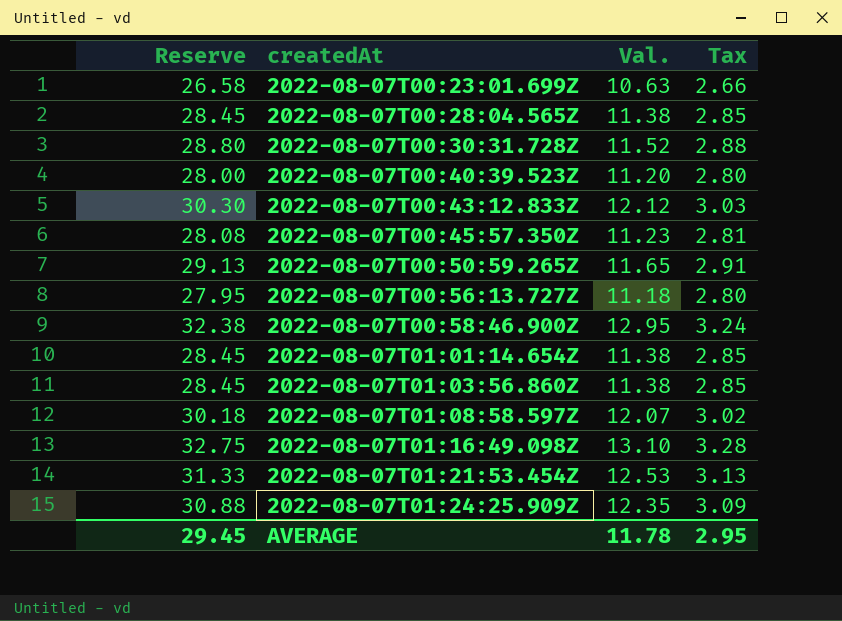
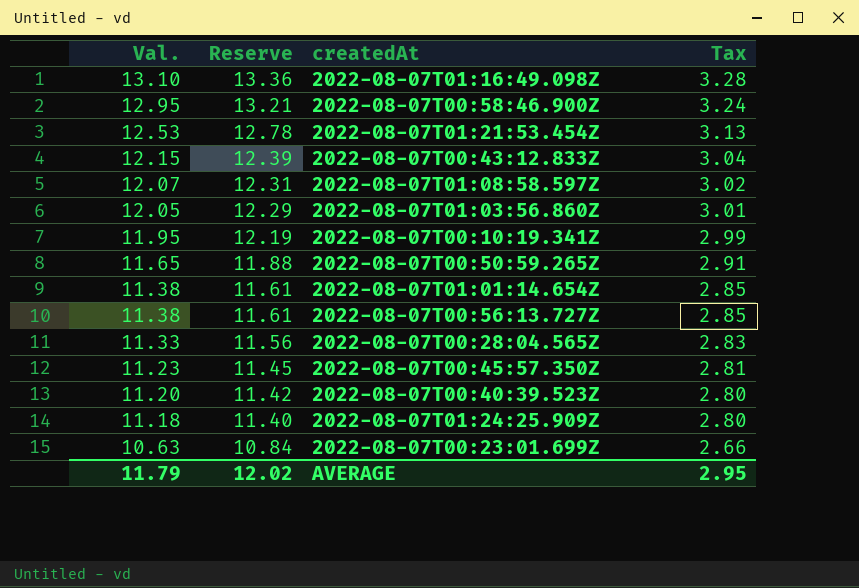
row order: createdAt ascending -> Val. descending
column Val. | position: 3 -> 1
column Reserve | formula: [Val.] * 2.5 -> [Val.] * 1.02
row 2022-08-07T00:30:31.728Z: 28.80 | 11.52 | 2.88 -> none
2022-08-07T00:43:12.833Z | Val.: 12.12 -> 12.15
2022-08-07T00:43:12.833Z | Tax: 3.03 -> 3.04
2022-08-07T01:03:56.860Z | Val.: 11.38 -> 12.05
2022-08-07T01:03:56.860Z | Tax: 2.85 -> 3.01
row 2022-08-07T00:10:19.341Z: none -> 11.95 | 12.19 | 2.99
2022-08-07T00:56:13.727Z | Val.: 11.18 -> 11.38
2022-08-07T00:56:13.727Z | Tax: 2.80 -> 2.85
2022-08-07T00:28:04.565Z | Val.: 11.38 -> 11.33
2022-08-07T00:28:04.565Z | Tax: 2.85 -> 2.83
2022-08-07T01:24:25.909Z | Val.: 12.35 -> 11.18
2022-08-07T01:24:25.909Z | Tax: 3.09 -> 2.80
AVERAGE | Val.: 11.78 -> 11.79
AVERAGE | Reserve: 29.45 -> 12.02

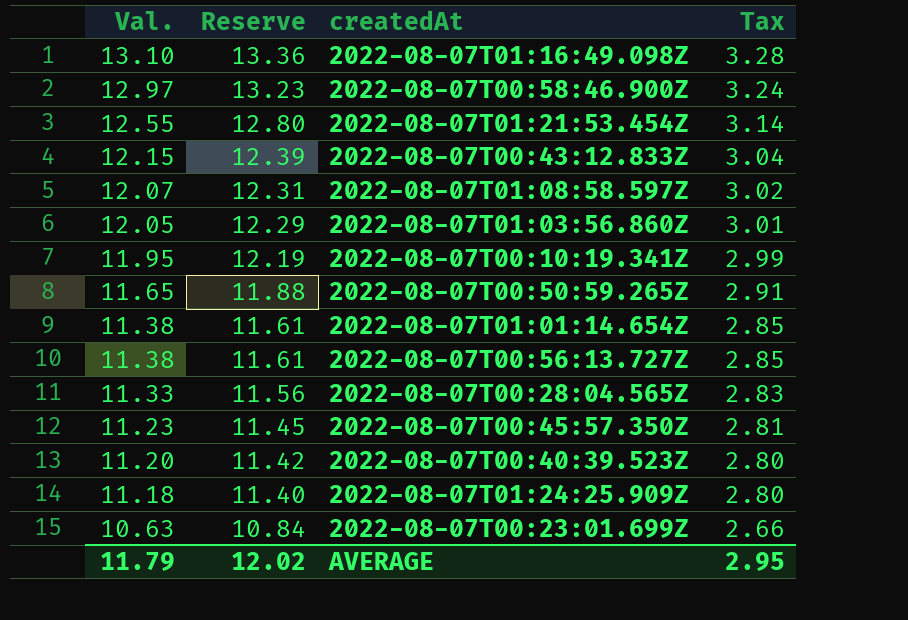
2022-08-07T00:58:46.900Z | Val.: 12.95 -> 12.97
2022-08-07T00:58:46.900Z | Reserve: 13.21 -> 13.23
2022-08-07T01:21:53.454Z | Val.: 12.53 -> 12.55
2022-08-07T01:21:53.454Z | Reserve: 12.78 -> 12.80
2022-08-07T01:21:53.454Z | Tax: 3.13 -> 3.14

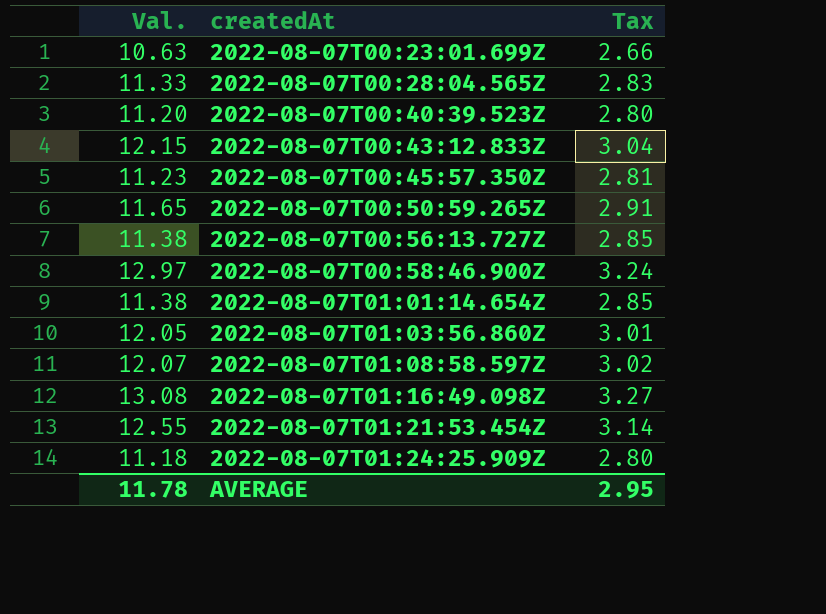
row order: Val. descending -> createdAt ascending
column Reserve | formula: [Val.] * 1.02 -> none
row 2022-08-07T00:10:19.341Z: 11.95 | 12.19 | 2.99 -> none
2022-08-07T01:16:49.098Z | Val.: 13.10 -> 13.08
2022-08-07T01:16:49.098Z | Tax: 3.28 -> 3.27
AVERAGE | Val.: 11.79 -> 11.78

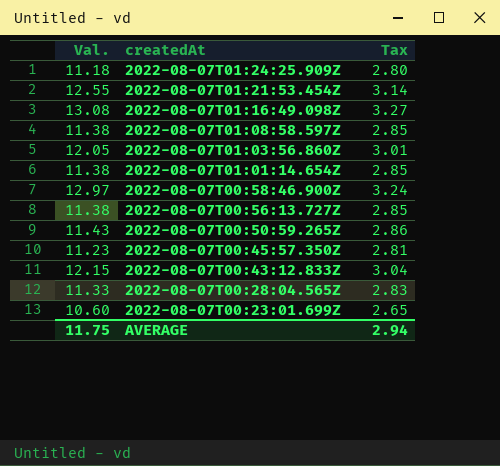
row order: createdAt ascending -> createdAt descending
row 2022-08-07T00:40:39.523Z: 11.20 | 2.80 -> none
2022-08-07T01:08:58.597Z | Val.: 12.07 -> 11.38
2022-08-07T01:08:58.597Z | Tax: 3.02 -> 2.85
2022-08-07T00:50:59.265Z | Val.: 11.65 -> 11.43
2022-08-07T00:50:59.265Z | Tax: 2.91 -> 2.86
2022-08-07T00:23:01.699Z | Val.: 10.63 -> 10.60
2022-08-07T00:23:01.699Z | Tax: 2.66 -> 2.65
AVERAGE | Val.: 11.78 -> 11.75
AVERAGE | Tax: 2.95 -> 2.94

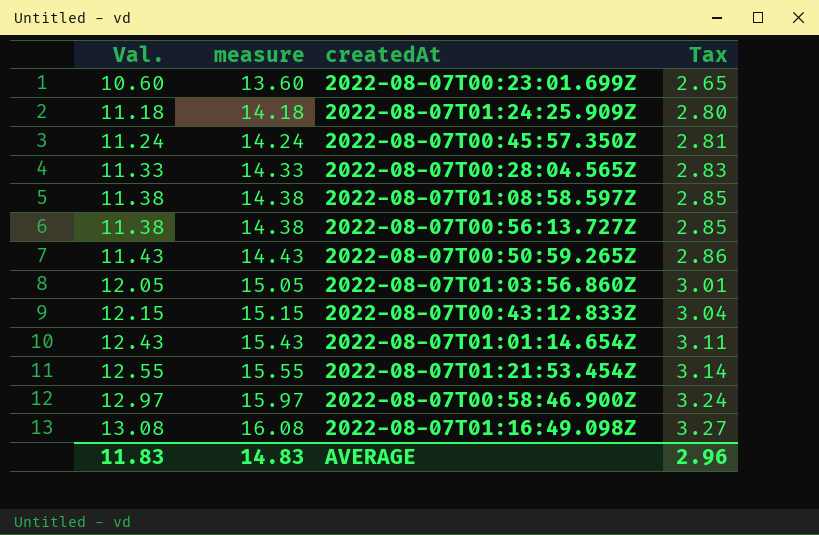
row order: createdAt descending -> Val. ascending
column measure | formula: none -> [Val.] + 3
2022-08-07T00:45:57.350Z | Val.: 11.23 -> 11.24
2022-08-07T01:01:14.654Z | Val.: 11.38 -> 12.43
2022-08-07T01:01:14.654Z | Tax: 2.85 -> 3.11
AVERAGE | Val.: 11.75 -> 11.83
AVERAGE | Tax: 2.94 -> 2.96

